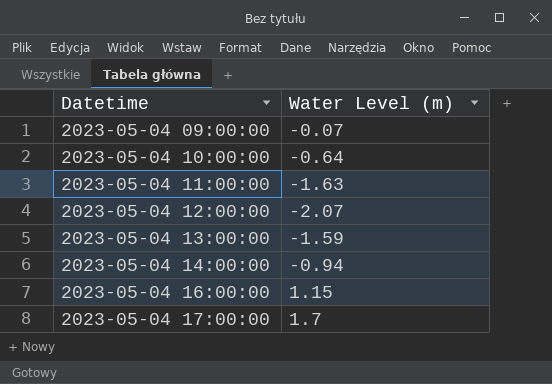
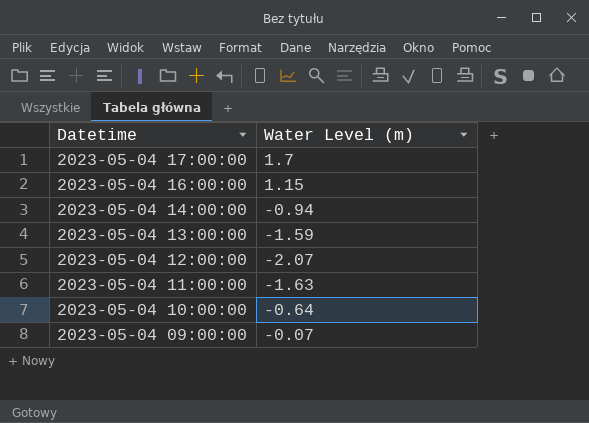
row order: Datetime ascending -> Datetime descending

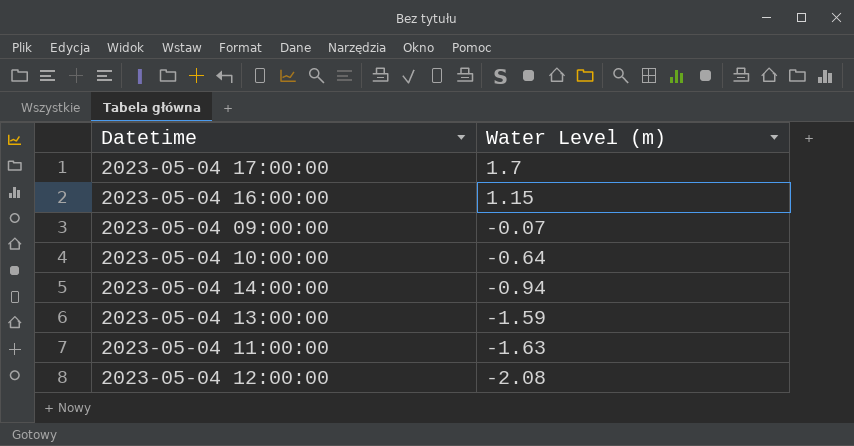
row order: Datetime descending -> Water Level (m) descending
2023-05-04 12:00:00 | Water Level (m): -2.07 -> -2.08

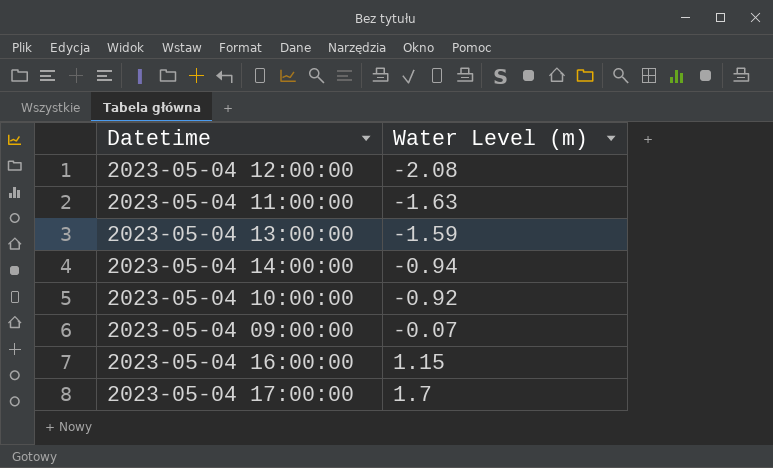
row order: Water Level (m) descending -> Water Level (m) ascending
2023-05-04 10:00:00 | Water Level (m): -0.64 -> -0.92

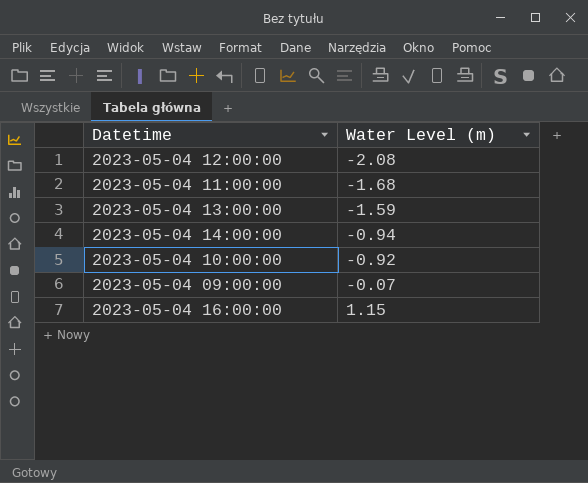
row 2023-05-04 17:00:00: 1.7 -> none
2023-05-04 11:00:00 | Water Level (m): -1.63 -> -1.68

